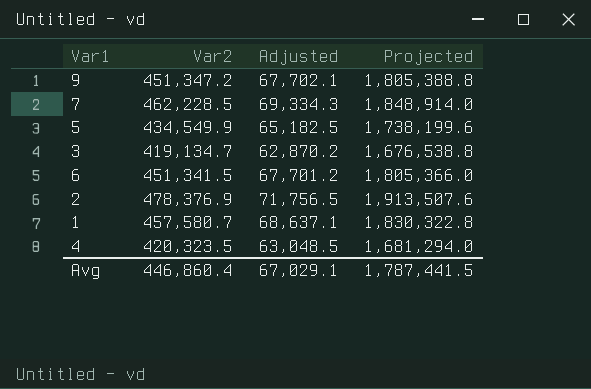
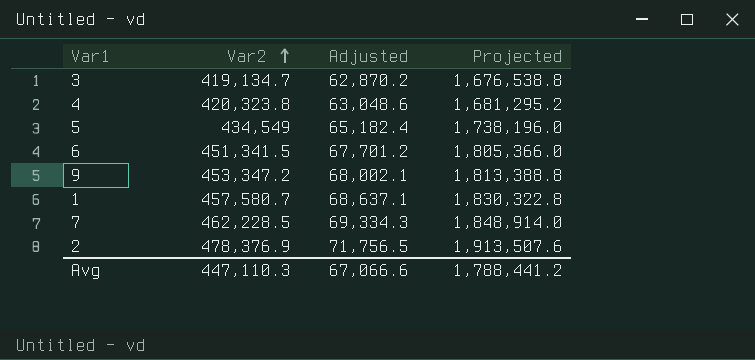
row order: none -> Var2 ascending
4 | Var2: 420,323.5 -> 420,323.8
4 | Adjusted: 63,048.5 -> 63,048.6
4 | Projected: 1,681,294.0 -> 1,681,295.2
5 | Var2: 434,549.9 -> 434,549
5 | Adjusted: 65,182.5 -> 65,182.4
5 | Projected: 1,738,199.6 -> 1,738,196.0
9 | Var2: 451,347.2 -> 453,347.2
9 | Adjusted: 67,702.1 -> 68,002.1
9 | Projected: 1,805,388.8 -> 1,813,388.8
Avg | Var2: 446,860.4 -> 447,110.3
Avg | Adjusted: 67,029.1 -> 67,066.6
Avg | Projected: 1,787,441.5 -> 1,788,441.2

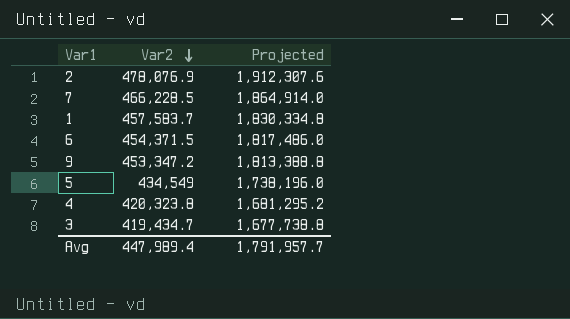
row order: Var2 ascending -> Var2 descending
column Adjusted | formula: [Var2] * 0.15 -> none
2 | Var2: 478,376.9 -> 478,076.9
2 | Projected: 1,913,507.6 -> 1,912,307.6
7 | Var2: 462,228.5 -> 466,228.5
7 | Projected: 1,848,914.0 -> 1,864,914.0
1 | Var2: 457,580.7 -> 457,583.7
1 | Projected: 1,830,322.8 -> 1,830,334.8
6 | Var2: 451,341.5 -> 454,371.5
6 | Projected: 1,805,366.0 -> 1,817,486.0
3 | Var2: 419,134.7 -> 419,434.7
3 | Projected: 1,676,538.8 -> 1,677,738.8
Avg | Var2: 447,110.3 -> 447,989.4
Avg | Projected: 1,788,441.2 -> 1,791,957.7

